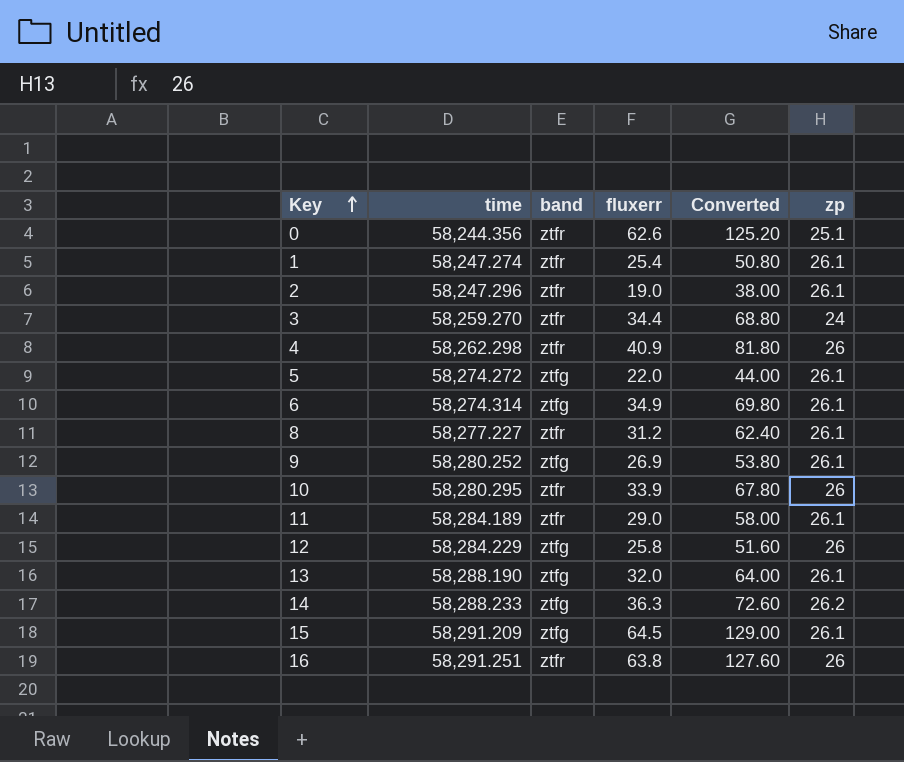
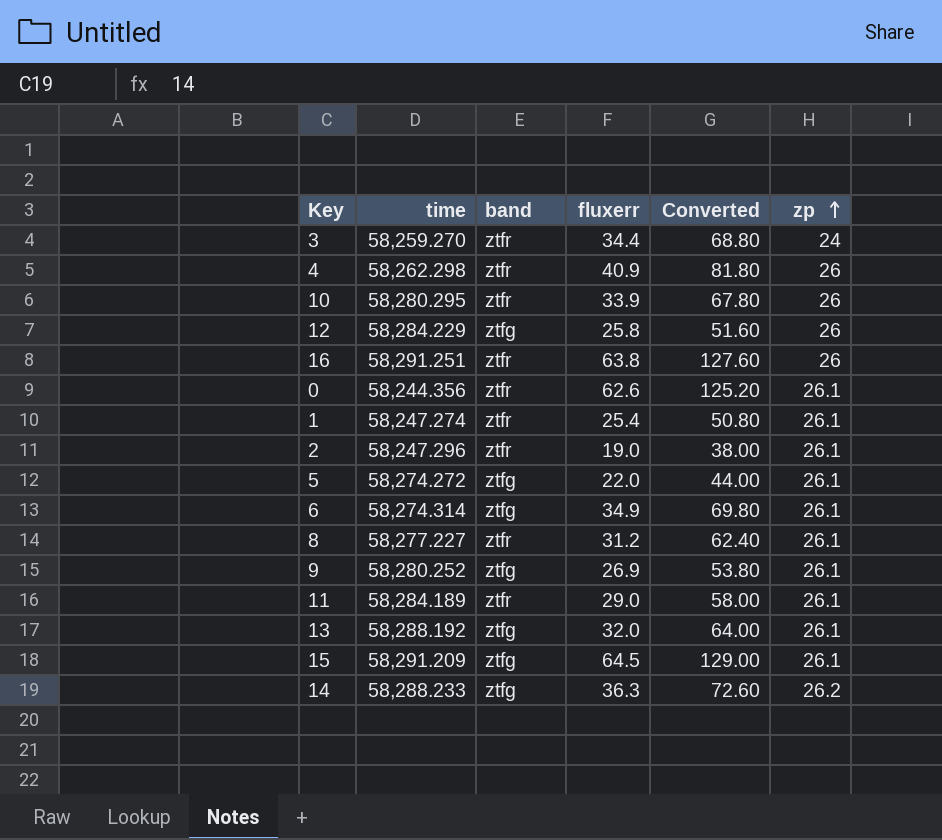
row order: Key ascending -> zp ascending
0 | zp: 25.1 -> 26.1
13 | time: 58,288.190 -> 58,288.192

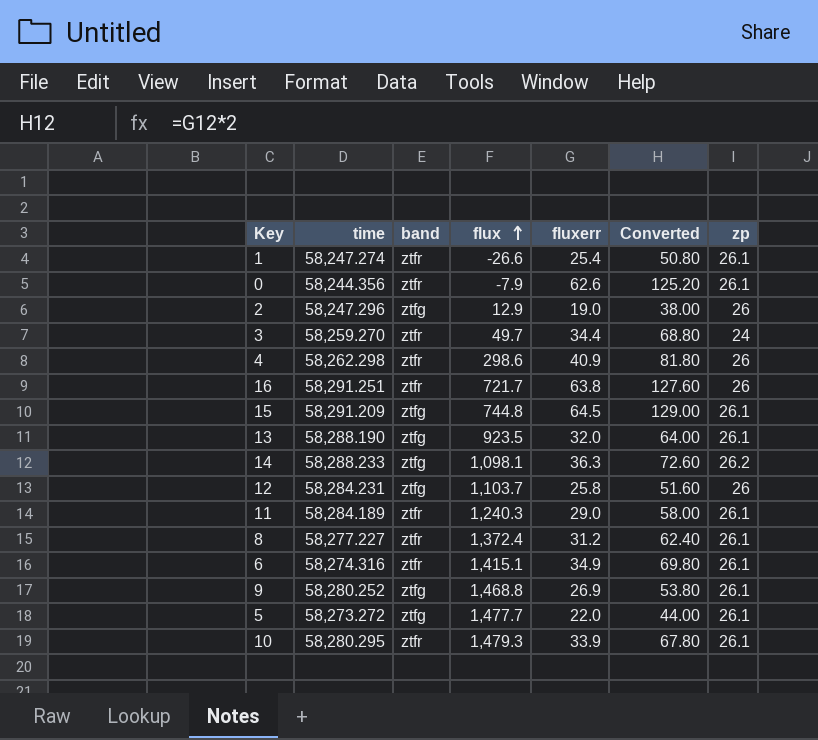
row order: zp ascending -> flux ascending
column flux | position: none -> 4
2 | band: ztfr -> ztfg
2 | zp: 26.1 -> 26
13 | time: 58,288.192 -> 58,288.190
12 | time: 58,284.229 -> 58,284.231
6 | time: 58,274.314 -> 58,274.316
6 | band: ztfg -> ztfr
5 | time: 58,274.272 -> 58,273.272
10 | zp: 26 -> 26.1

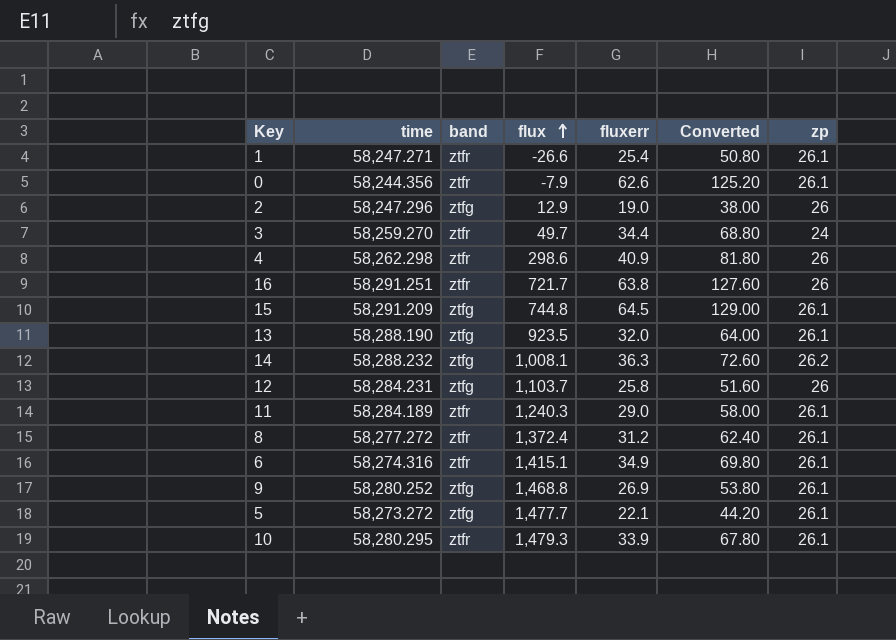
1 | time: 58,247.274 -> 58,247.271
14 | time: 58,288.233 -> 58,288.232
14 | flux: 1,098.1 -> 1,008.1
8 | time: 58,277.227 -> 58,277.272
5 | fluxerr: 22.0 -> 22.1
5 | Converted: 44.00 -> 44.20

